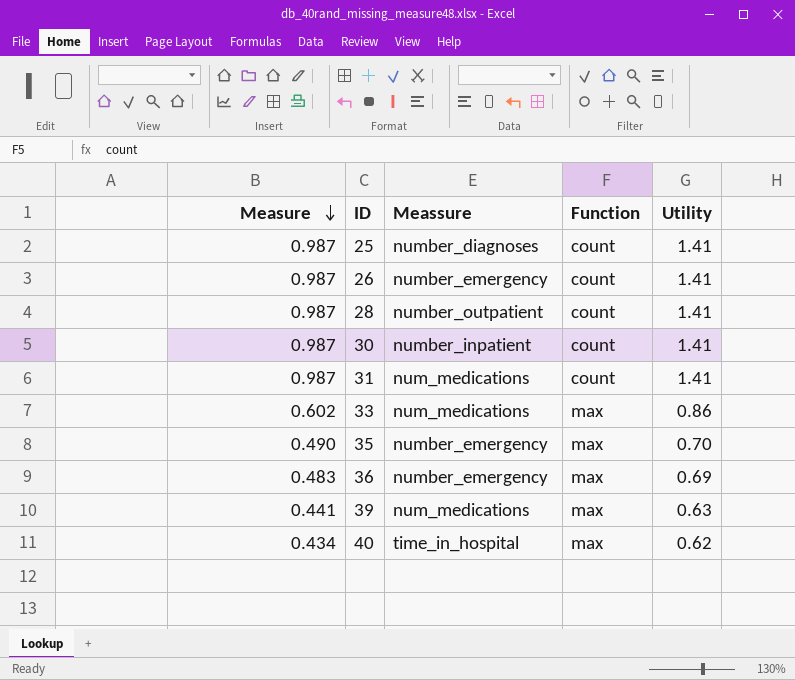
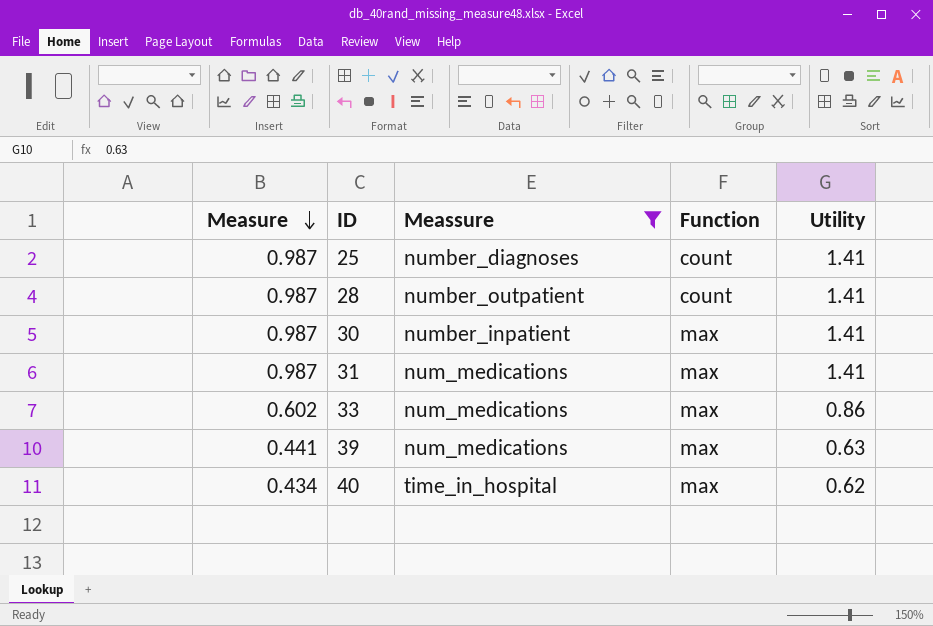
filter: none -> Meassure != number_emergency
30 | Function: count -> max
31 | Function: count -> max

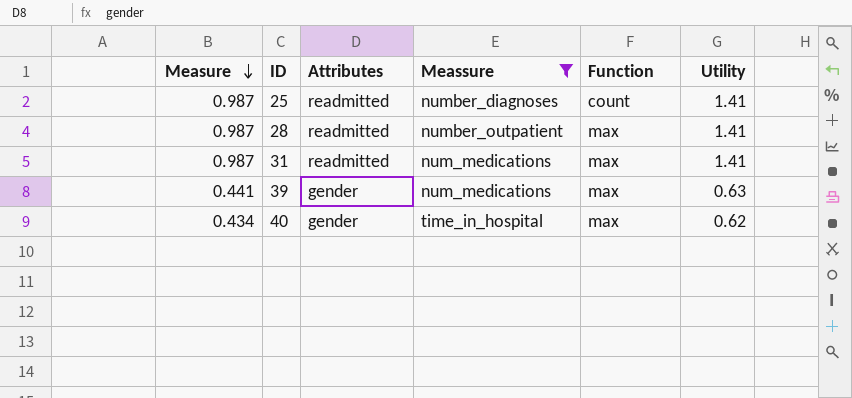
column Attributes | position: none -> 3
row 30: 0.987 | number_inpatient | max | 1.41 -> none
row 33: 0.602 | num_medications | max | 0.86 -> none
28 | Function: count -> max

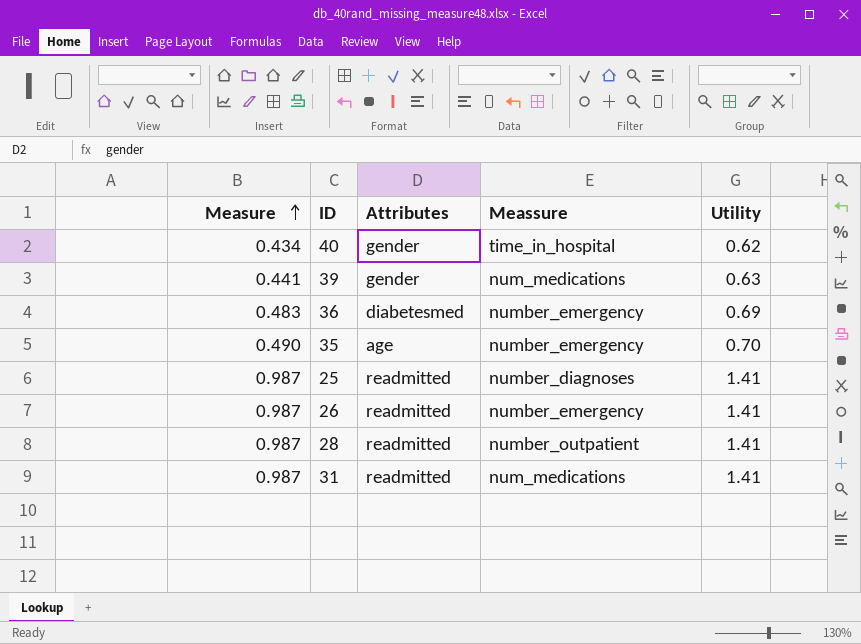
filter: Meassure != number_emergency -> none
row order: Measure descending -> Measure ascending
column Function | position: 5 -> none

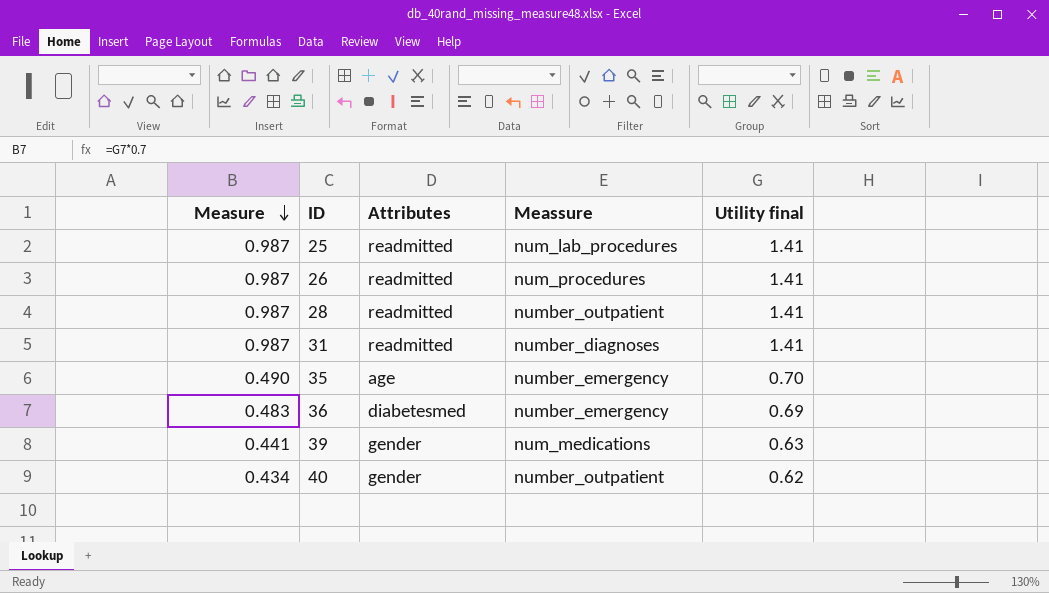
row order: Measure ascending -> Measure descending
column name: Utility -> Utility final
25 | Meassure: number_diagnoses -> num_lab_procedures
26 | Meassure: number_emergency -> num_procedures
31 | Meassure: num_medications -> number_diagnoses
40 | Meassure: time_in_hospital -> number_outpatient

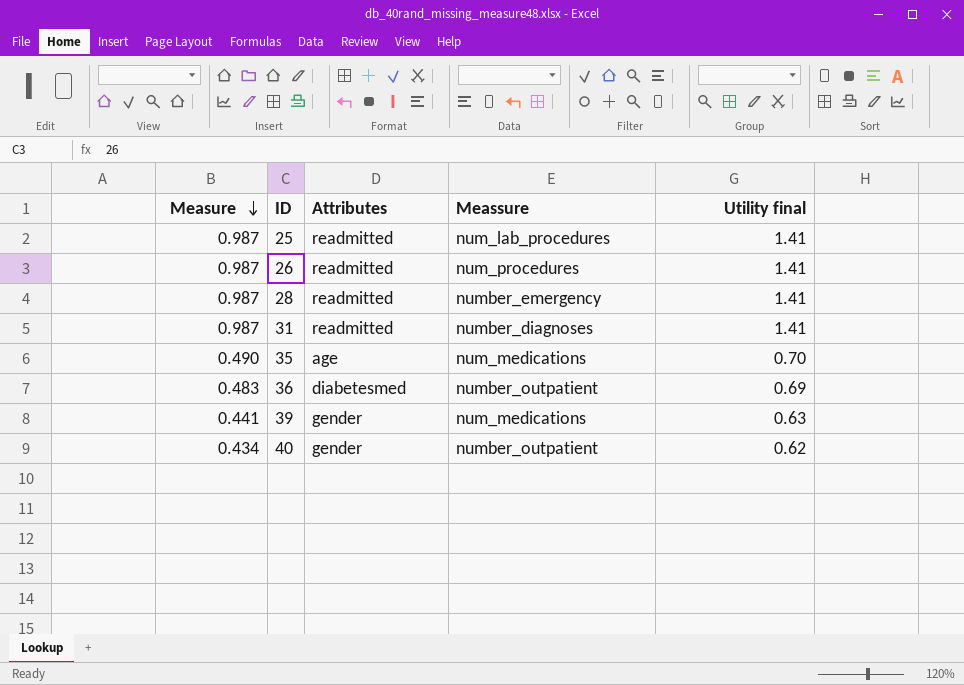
28 | Meassure: number_outpatient -> number_emergency
35 | Meassure: number_emergency -> num_medications
36 | Meassure: number_emergency -> number_outpatient

